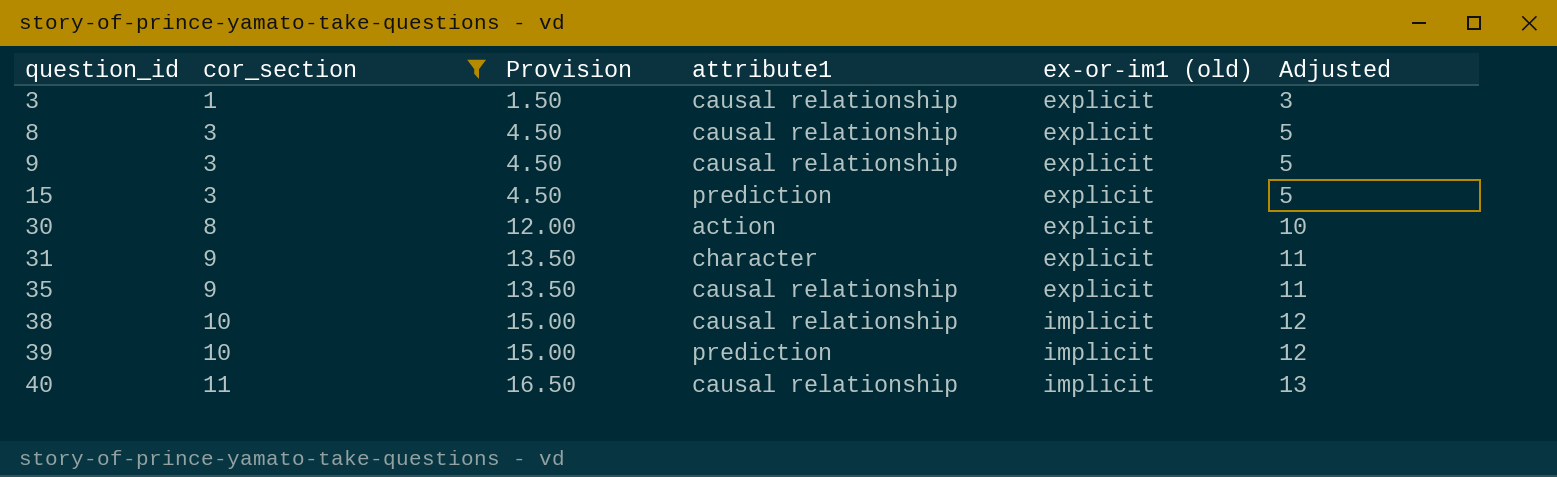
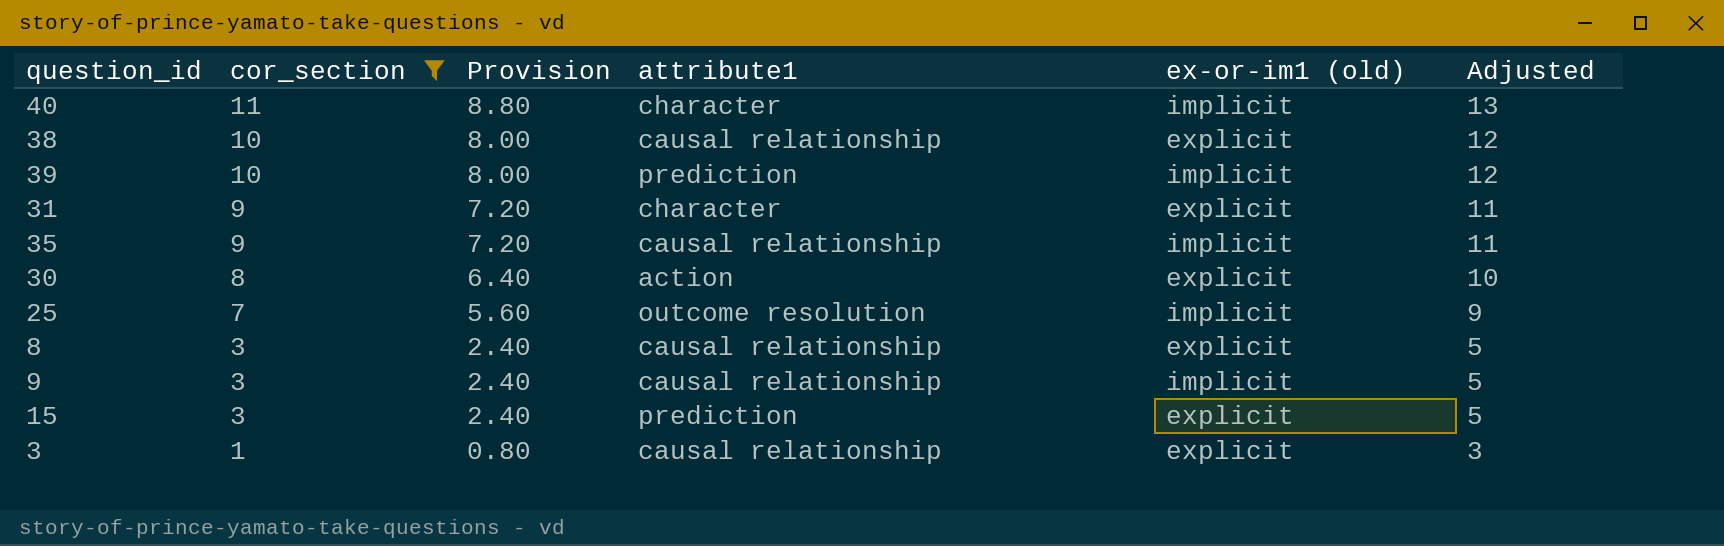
row order: question_id ascending -> cor_section descending
column Provision | formula: [cor_section] * 1.5 -> [cor_section] * 0.8
40 | attribute1: causal relationship -> character
38 | ex-or-im1 (old): implicit -> explicit
35 | ex-or-im1 (old): explicit -> implicit
row 25: none -> 7 | 5.60 | outcome resolution | implicit | 9
9 | ex-or-im1 (old): explicit -> implicit

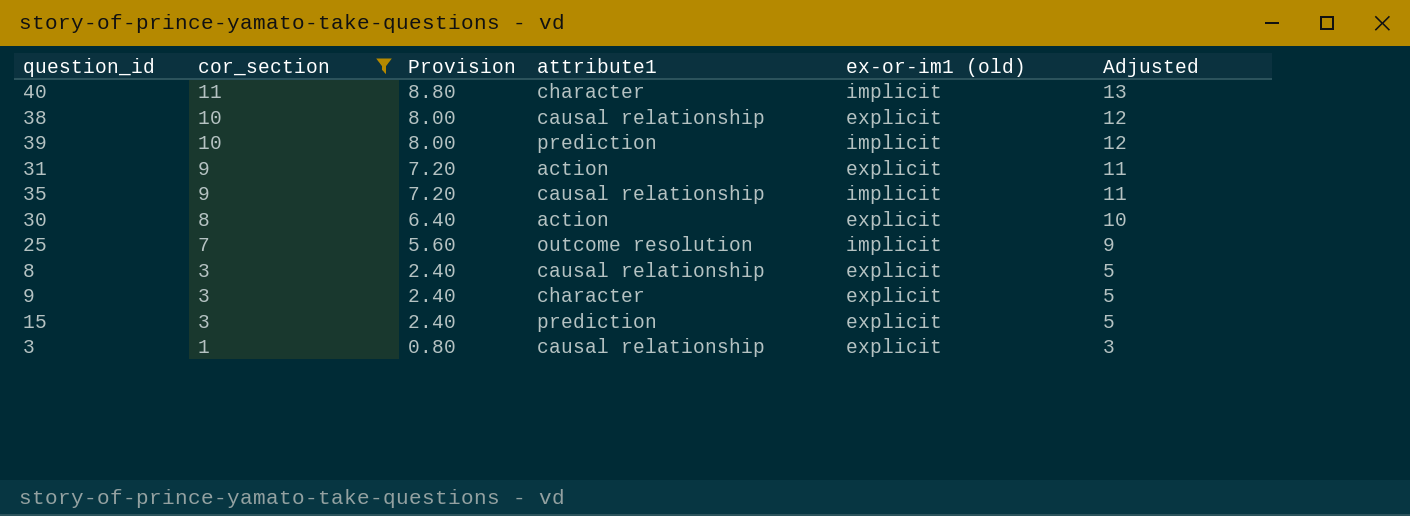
31 | attribute1: character -> action
9 | attribute1: causal relationship -> character
9 | ex-or-im1 (old): implicit -> explicit

